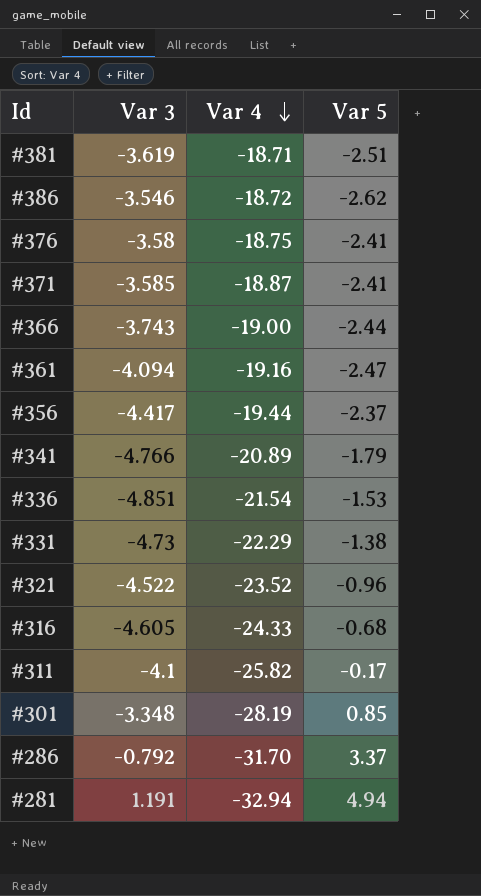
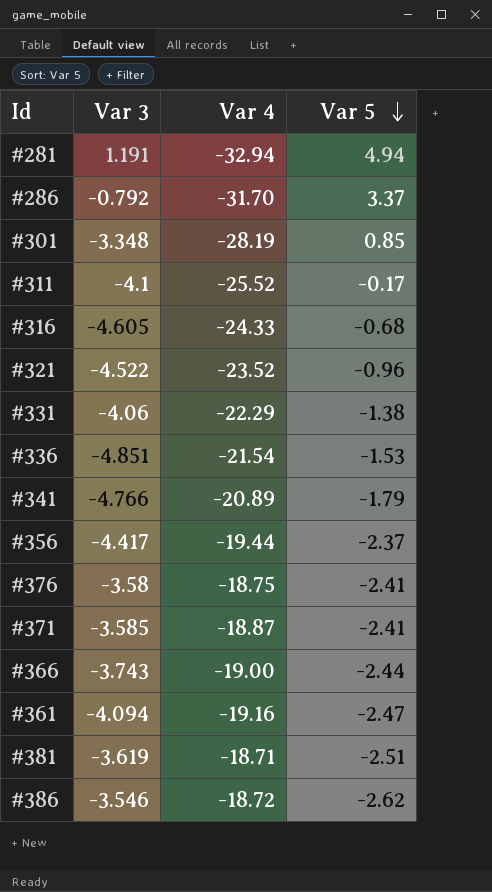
row order: Var 4 descending -> Var 5 descending
#311 | Var 4: -25.82 -> -25.52
#331 | Var 3: -4.73 -> -4.06

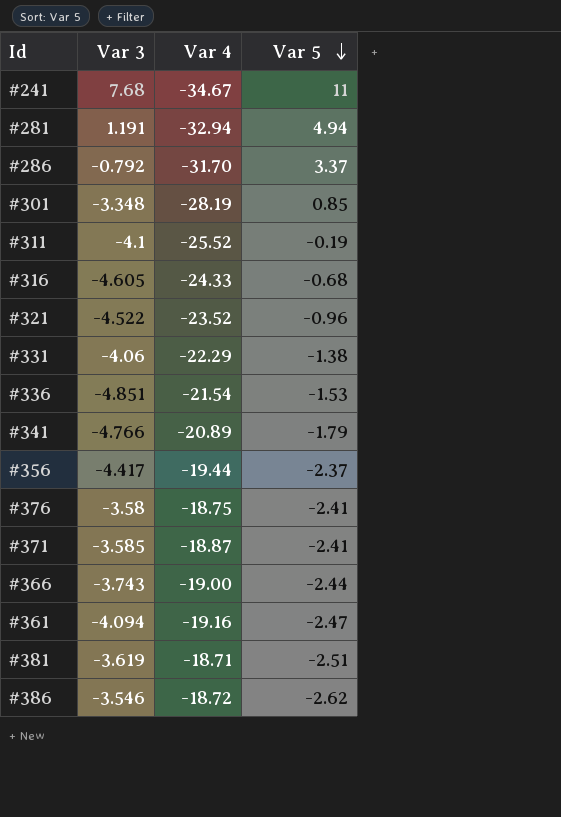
row #241: none -> 7.68 | -34.67 | 11
#311 | Var 5: -0.17 -> -0.19

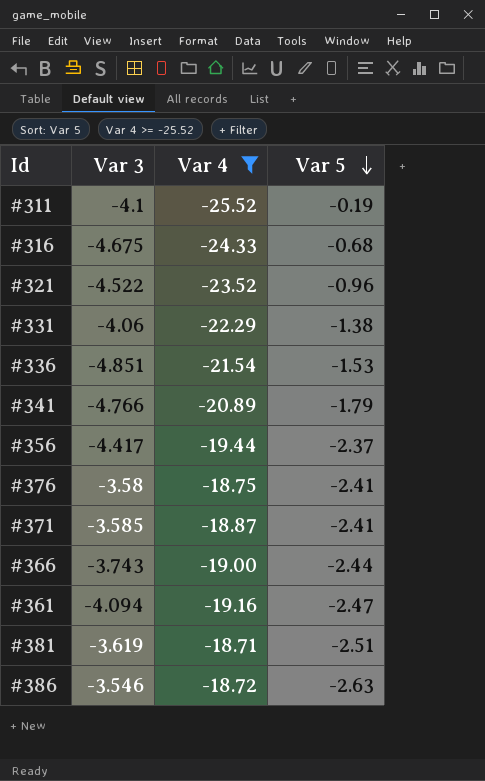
filter: none -> Var 4 >= -25.52
#316 | Var 3: -4.605 -> -4.675
#386 | Var 5: -2.62 -> -2.63

